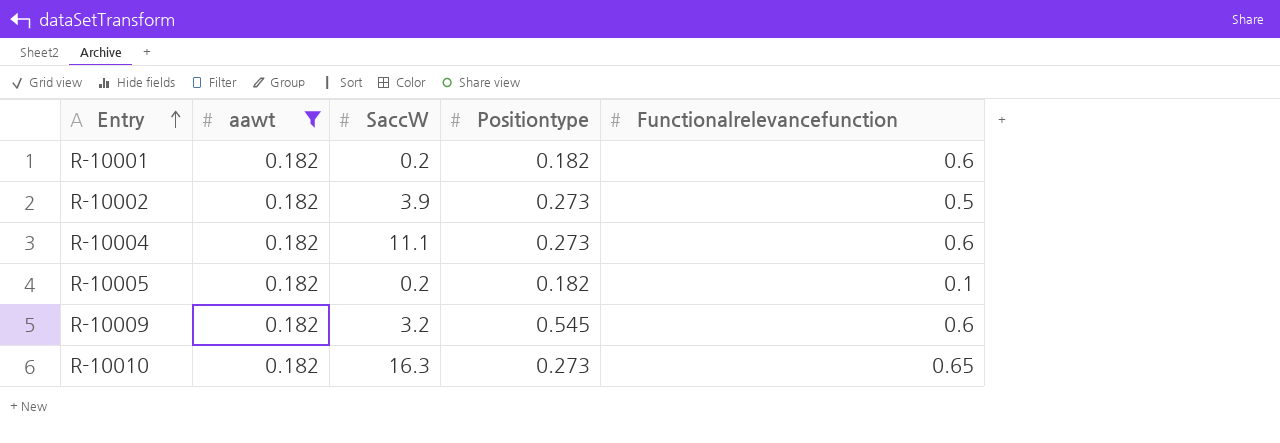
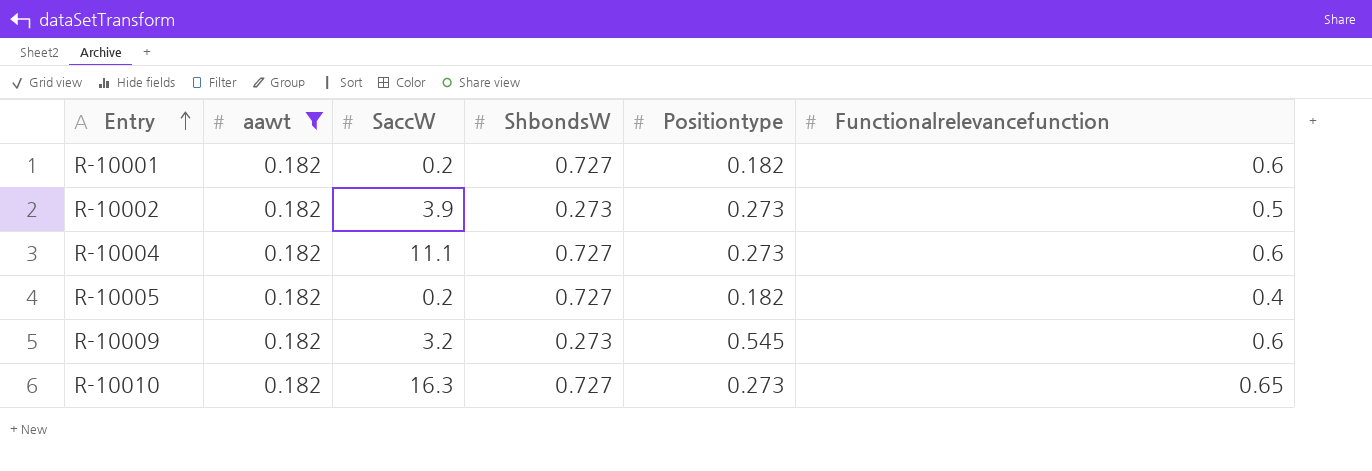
column ShbondsW | position: none -> 4
R-10005 | Functionalrelevancefunction: 0.1 -> 0.4

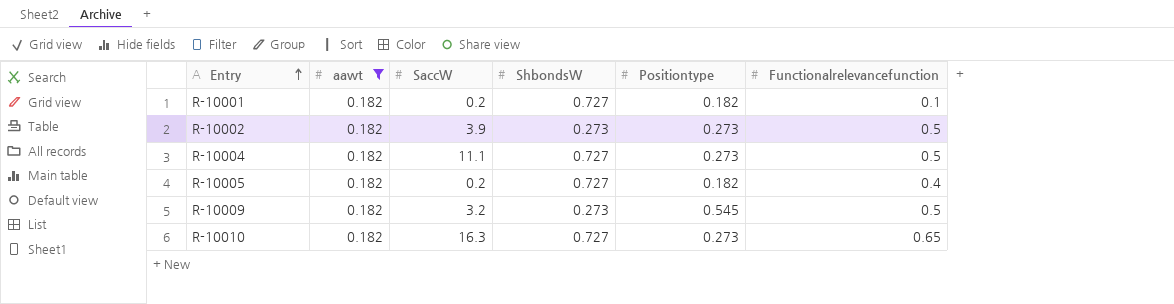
R-10001 | Functionalrelevancefunction: 0.6 -> 0.1
R-10004 | Functionalrelevancefunction: 0.6 -> 0.5
R-10009 | Functionalrelevancefunction: 0.6 -> 0.5

